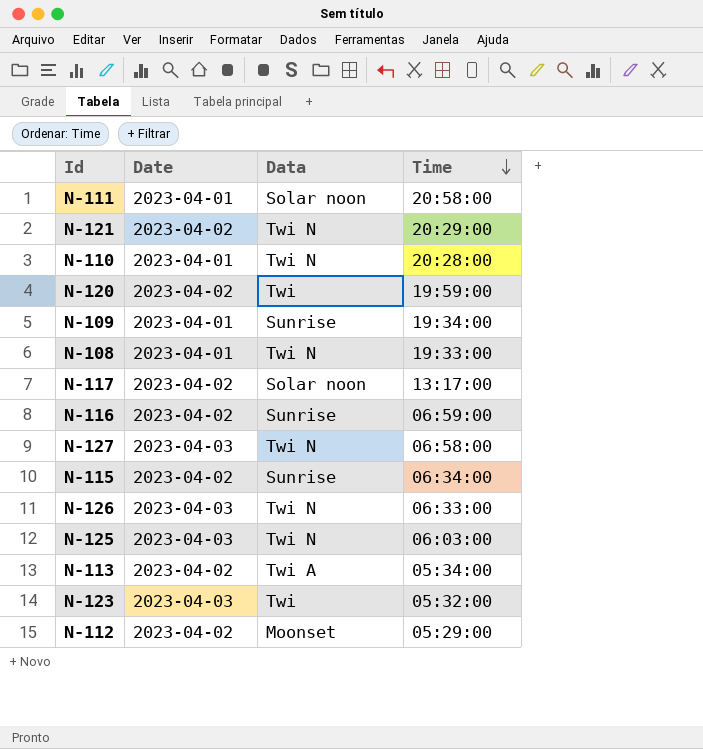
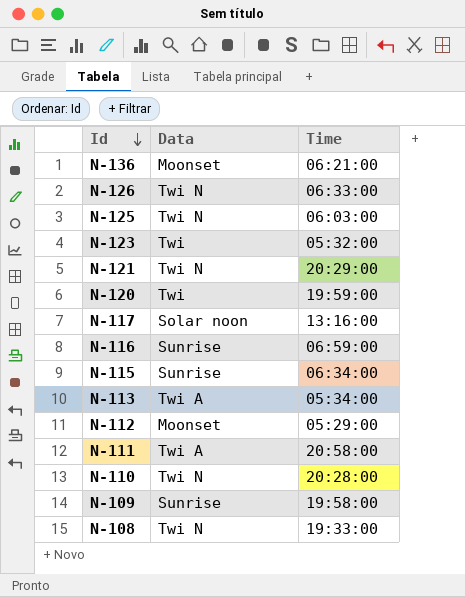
row order: Time descending -> Id descending
column Date | position: 2 -> none
row N-127: 2023-04-03 | Twi N | 06:58:00 -> none
row N-136: none -> Moonset | 06:21:00
N-117 | Time: 13:17:00 -> 13:16:00
N-111 | Data: Solar noon -> Twi A
N-109 | Time: 19:34:00 -> 19:58:00

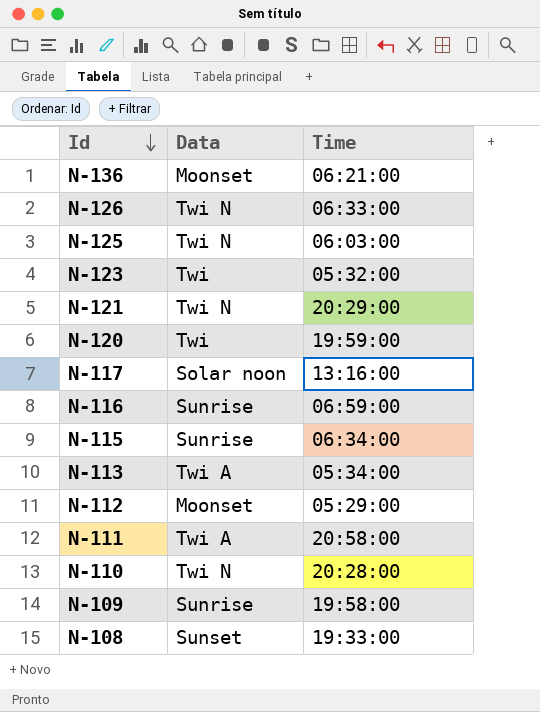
N-108 | Data: Twi N -> Sunset

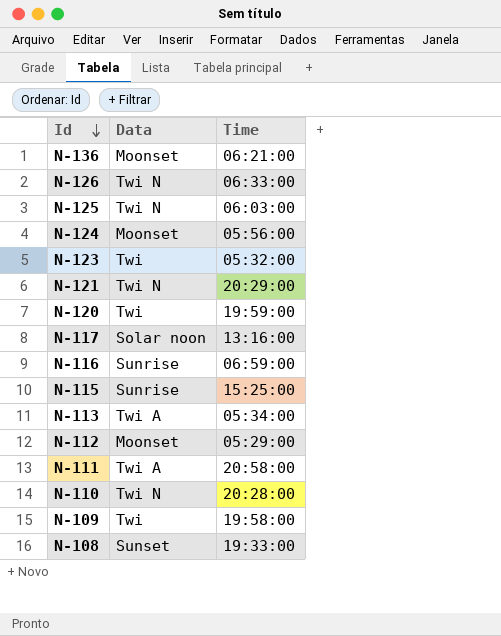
row N-124: none -> Moonset | 05:56:00
N-115 | Time: 06:34:00 -> 15:25:00
N-109 | Data: Sunrise -> Twi

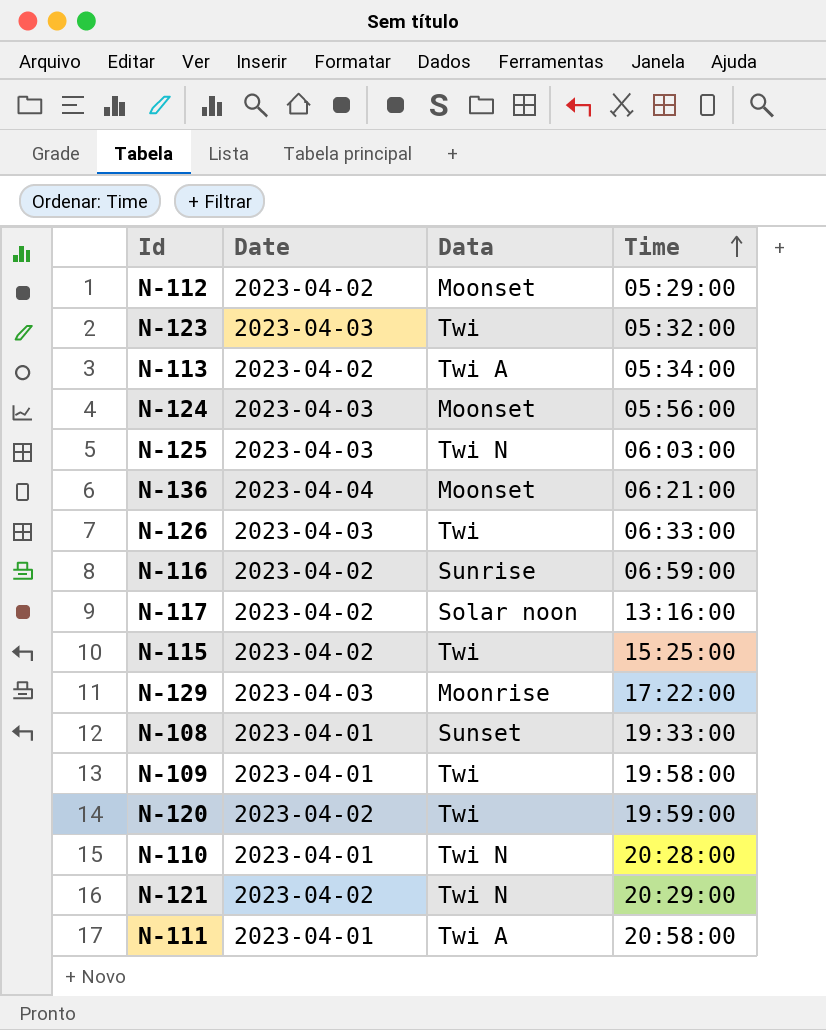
row order: Id descending -> Time ascending
column Date | position: none -> 2
N-126 | Data: Twi N -> Twi
N-115 | Data: Sunrise -> Twi
row N-129: none -> 2023-04-03 | Moonrise | 17:22:00

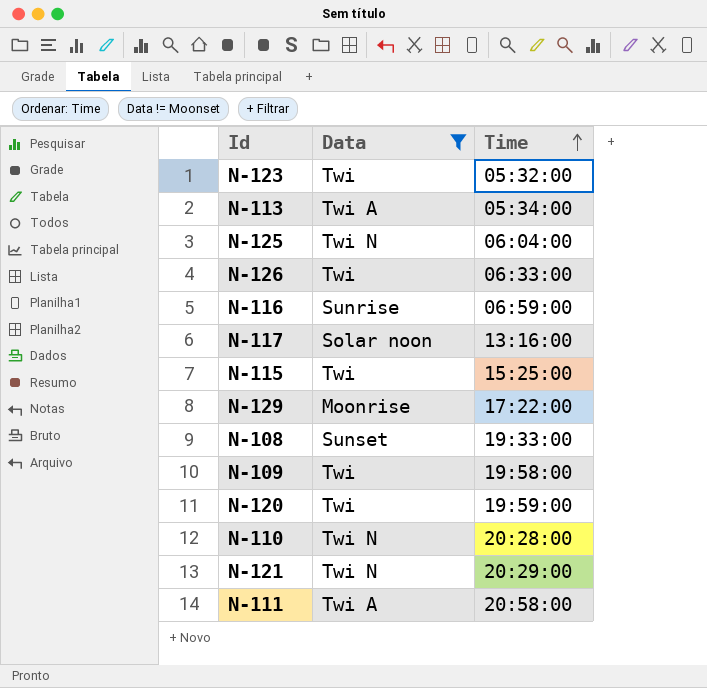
filter: none -> Data != Moonset
column Date | position: 2 -> none
N-125 | Time: 06:03:00 -> 06:04:00

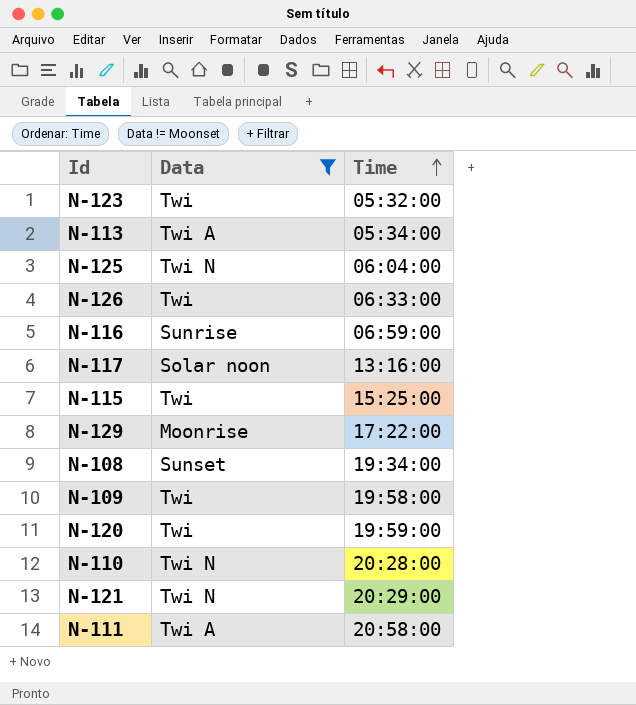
N-108 | Time: 19:33:00 -> 19:34:00

